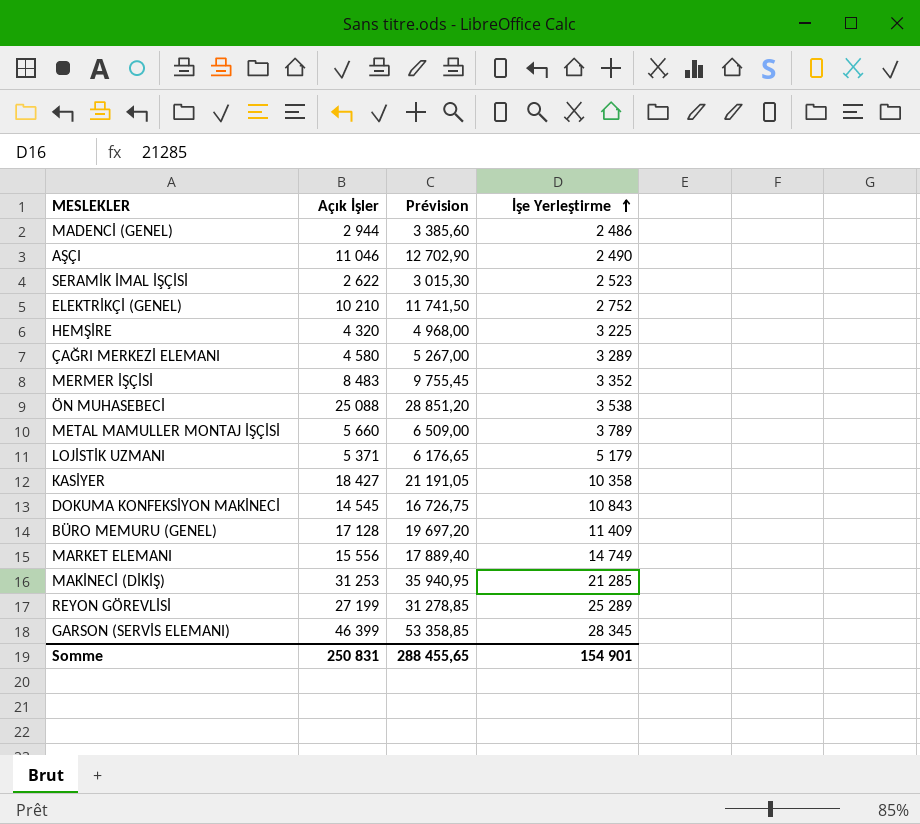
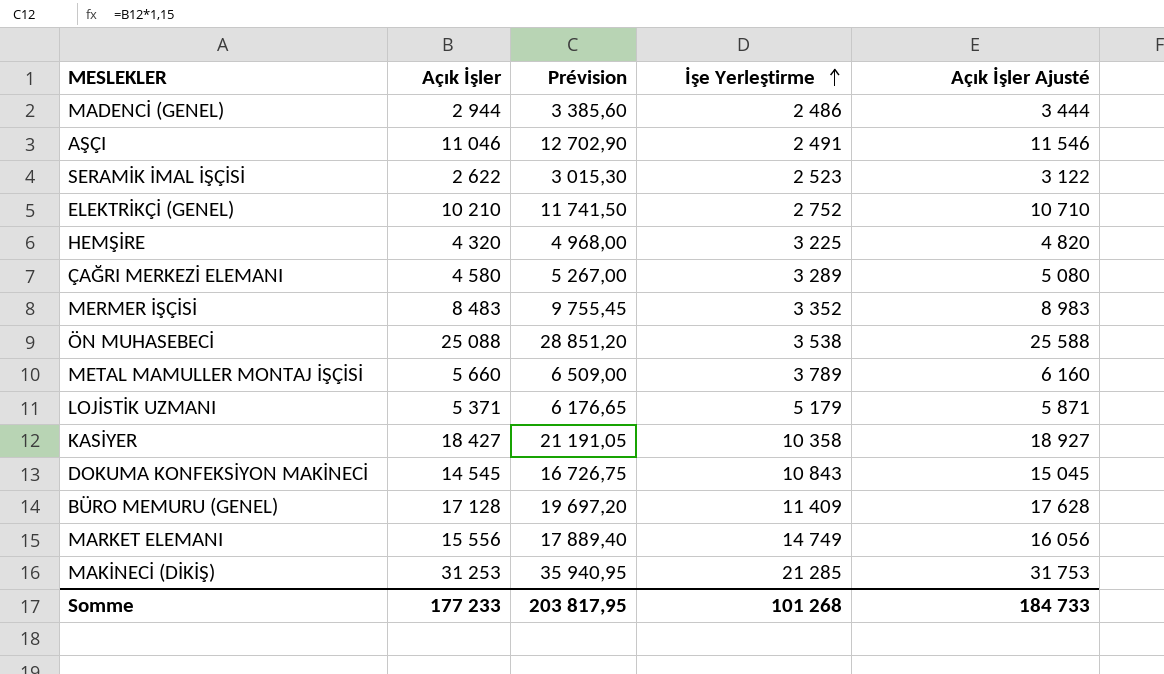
column Açık İşler Ajusté | formula: none -> [Açık İşler] + 500
row REYON GÖREVLİSİ: 27 199 | 31 278,85 | 25 289 -> none
row GARSON (SERVİS ELEMANI): 46 399 | 53 358,85 | 28 345 -> none
AŞÇI | İşe Yerleştirme: 2 490 -> 2 491
Somme | Açık İşler: 250 831 -> 177 233
Somme | Prévision: 288 455,65 -> 203 817,95
Somme | İşe Yerleştirme: 154 901 -> 101 268

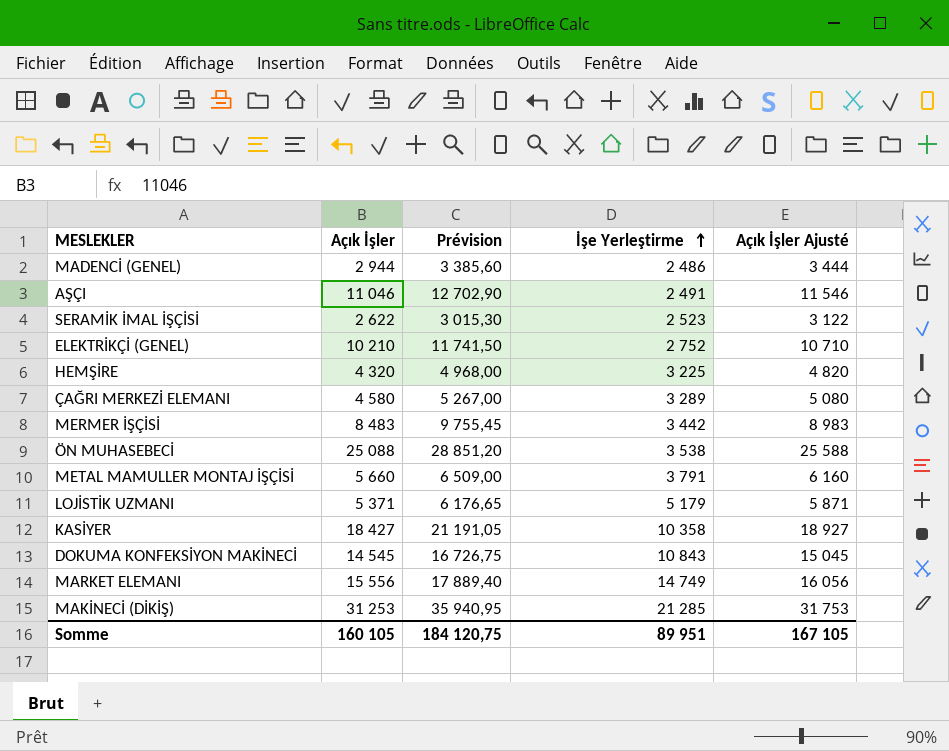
row BÜRO MEMURU (GENEL): 17 128 | 19 697,20 | 11 409 | 17 628 -> none
MERMER İŞÇİSİ | İşe Yerleştirme: 3 352 -> 3 442
METAL MAMULLER MONTAJ İŞÇİSİ | İşe Yerleştirme: 3 789 -> 3 791
Somme | Açık İşler: 177 233 -> 160 105
Somme | Prévision: 203 817,95 -> 184 120,75
Somme | İşe Yerleştirme: 101 268 -> 89 951
Somme | Açık İşler Ajusté: 184 733 -> 167 105

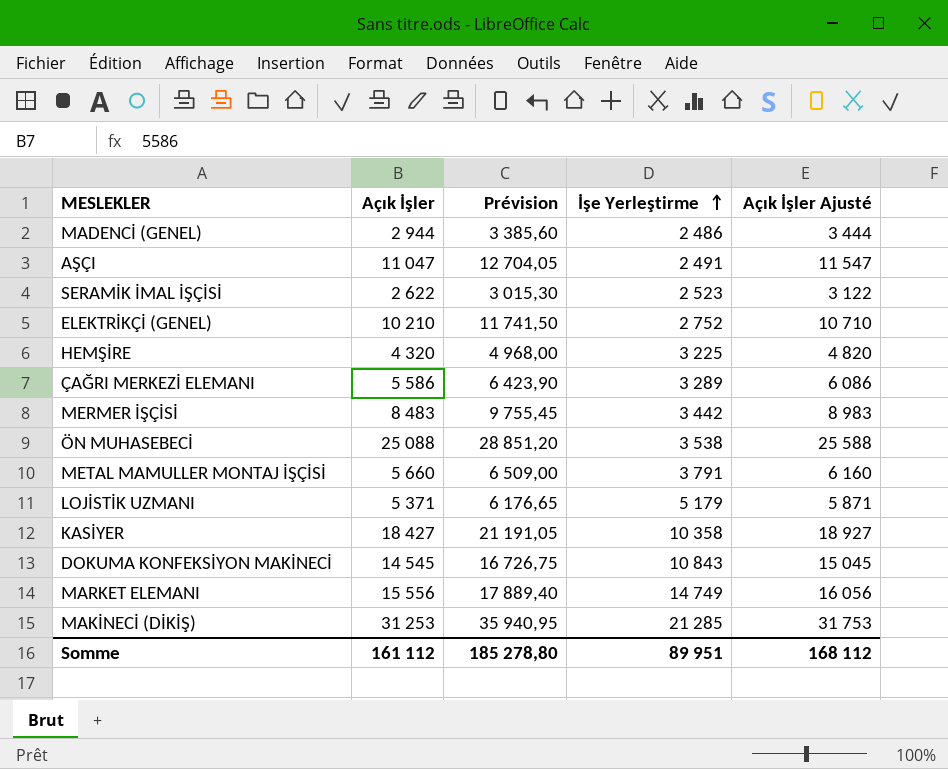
AŞÇI | Açık İşler: 11 046 -> 11 047
AŞÇI | Prévision: 12 702,90 -> 12 704,05
AŞÇI | Açık İşler Ajusté: 11 546 -> 11 547
ÇAĞRI MERKEZİ ELEMANI | Açık İşler: 4 580 -> 5 586
ÇAĞRI MERKEZİ ELEMANI | Prévision: 5 267,00 -> 6 423,90
ÇAĞRI MERKEZİ ELEMANI | Açık İşler Ajusté: 5 080 -> 6 086
Somme | Açık İşler: 160 105 -> 161 112
Somme | Prévision: 184 120,75 -> 185 278,80
Somme | Açık İşler Ajusté: 167 105 -> 168 112

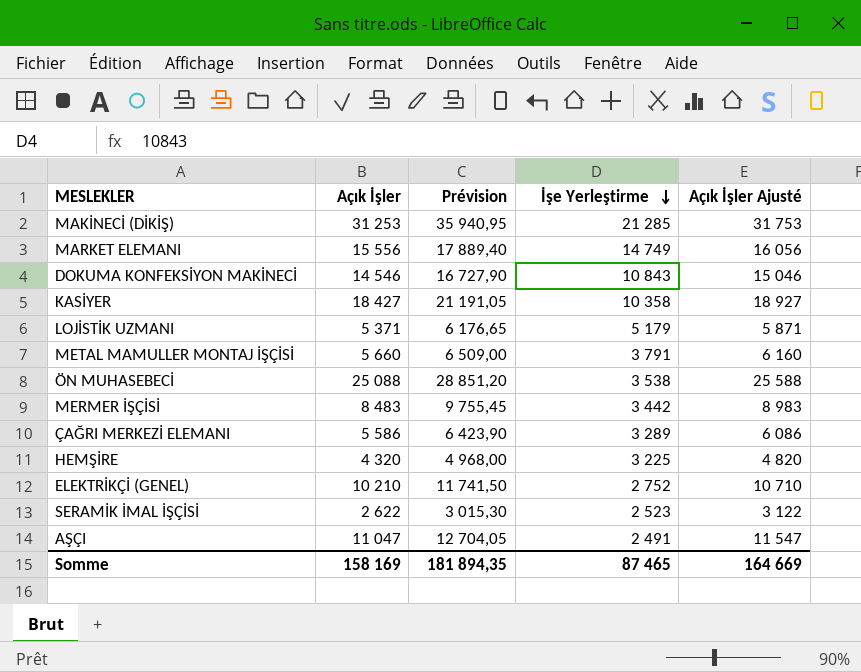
row order: İşe Yerleştirme ascending -> İşe Yerleştirme descending
row MADENCİ (GENEL): 2 944 | 3 385,60 | 2 486 | 3 444 -> none
DOKUMA KONFEKSİYON MAKİNECİ | Açık İşler: 14 545 -> 14 546
DOKUMA KONFEKSİYON MAKİNECİ | Prévision: 16 726,75 -> 16 727,90
DOKUMA KONFEKSİYON MAKİNECİ | Açık İşler Ajusté: 15 045 -> 15 046
Somme | Açık İşler: 161 112 -> 158 169
Somme | Prévision: 185 278,80 -> 181 894,35
Somme | İşe Yerleştirme: 89 951 -> 87 465
Somme | Açık İşler Ajusté: 168 112 -> 164 669

